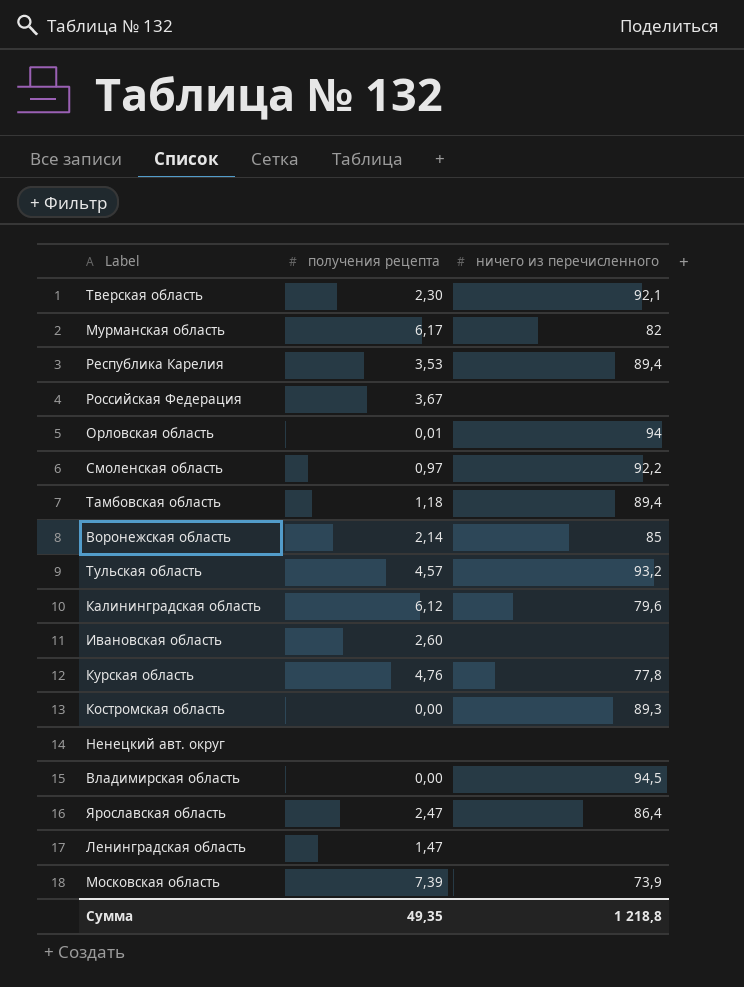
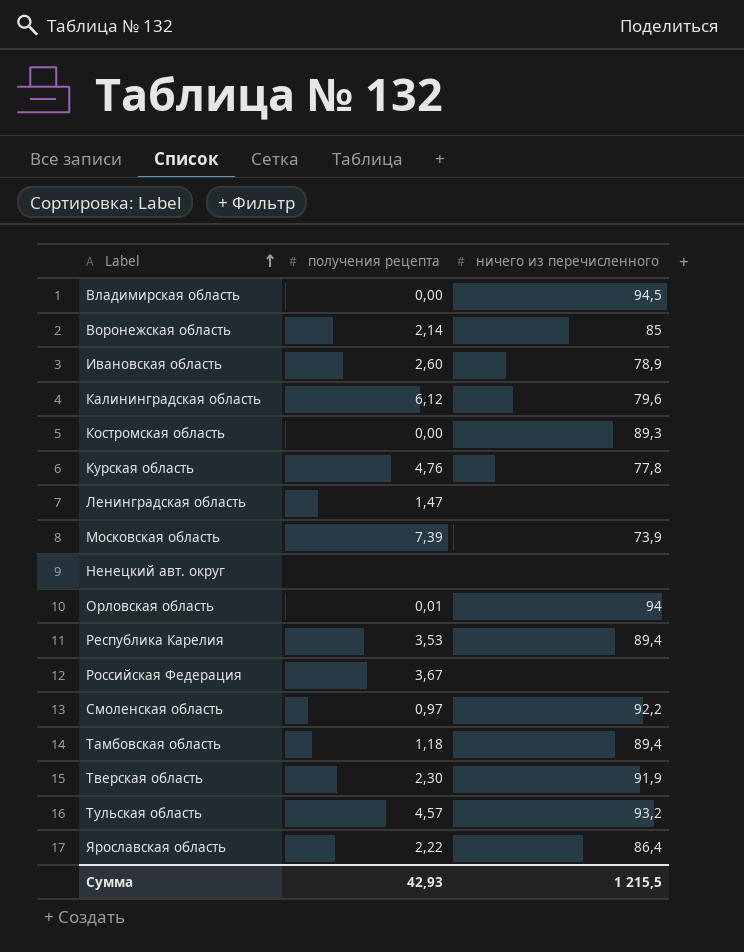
row order: none -> Label ascending
row Мурманская область: 6,17 | 82 -> none
Ивановская область | ничего из перечисленного: none -> 78,9
Тверская область | ничего из перечисленного: 92,1 -> 91,9
Ярославская область | получения рецепта: 2,47 -> 2,22
Сумма | получения рецепта: 49,35 -> 42,93
Сумма | ничего из перечисленного: 1 218,8 -> 1 215,5

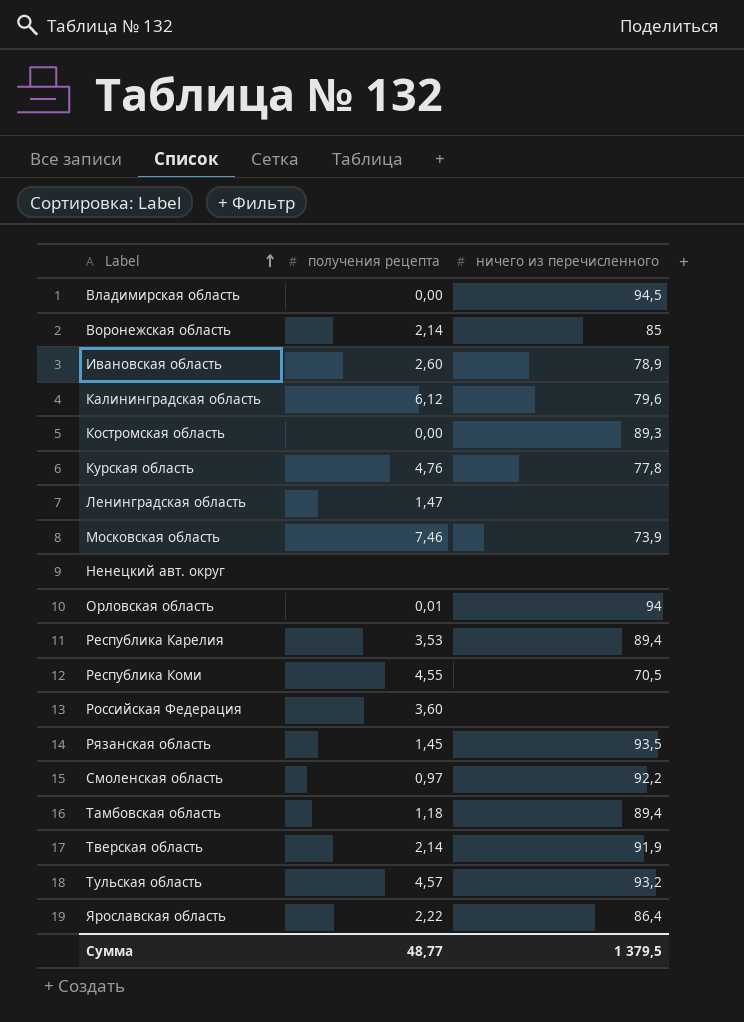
Московская область | получения рецепта: 7,39 -> 7,46
row Республика Коми: none -> 4,55 | 70,5
Российская Федерация | получения рецепта: 3,67 -> 3,60
row Рязанская область: none -> 1,45 | 93,5
Тверская область | получения рецепта: 2,30 -> 2,14
Сумма | получения рецепта: 42,93 -> 48,77
Сумма | ничего из перечисленного: 1 215,5 -> 1 379,5

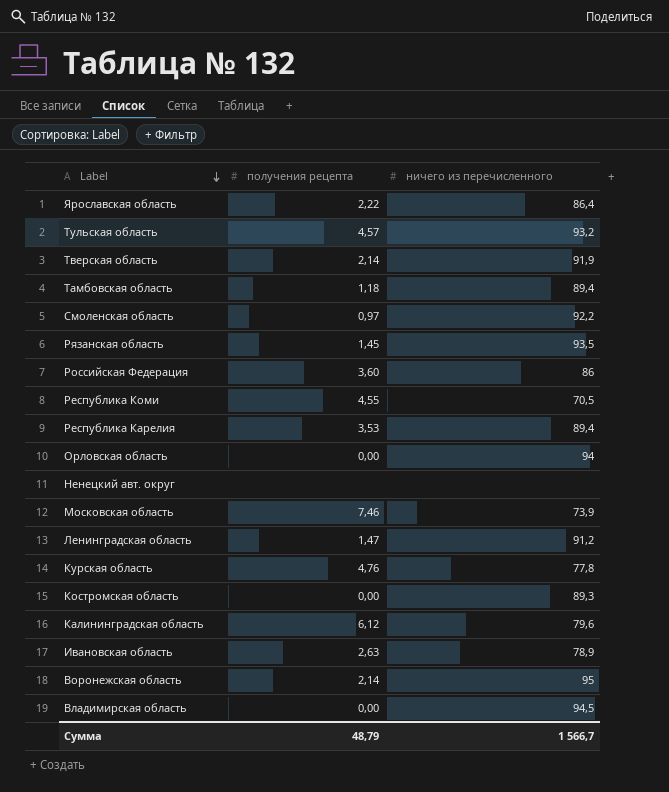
row order: Label ascending -> Label descending
Российская Федерация | ничего из перечисленного: none -> 86
Орловская область | получения рецепта: 0,01 -> 0,00
Ленинградская область | ничего из перечисленного: none -> 91,2
Ивановская область | получения рецепта: 2,60 -> 2,63
Bоронежская область | ничего из перечисленного: 85 -> 95
Сумма | получения рецепта: 48,77 -> 48,79
Сумма | ничего из перечисленного: 1 379,5 -> 1 566,7

